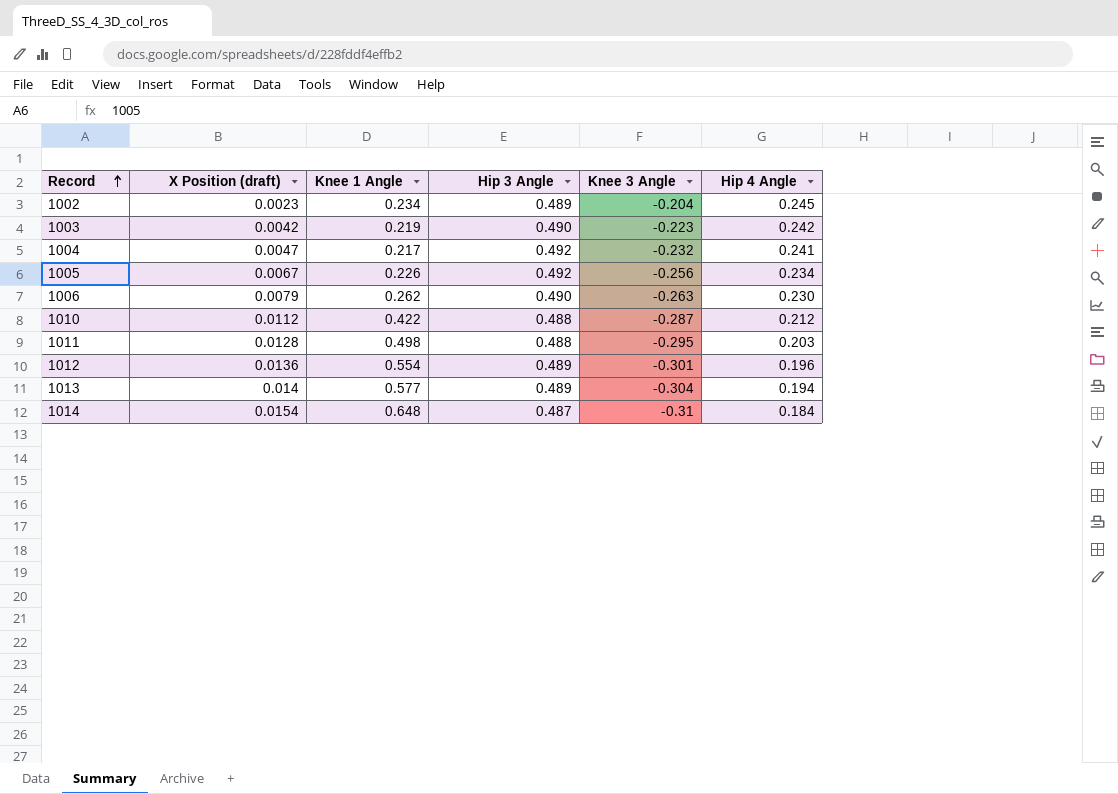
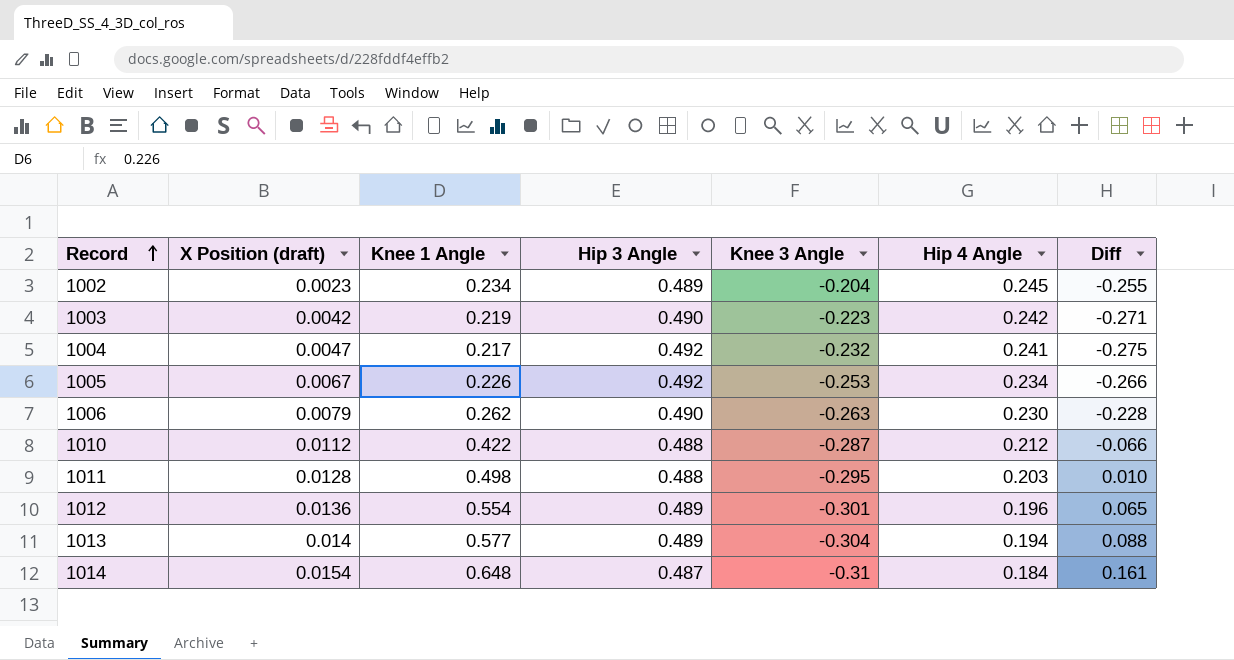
column Diff | formula: none -> [Knee 1 Angle] - [Hip 3 Angle]
1005 | Knee 3 Angle: -0.256 -> -0.253

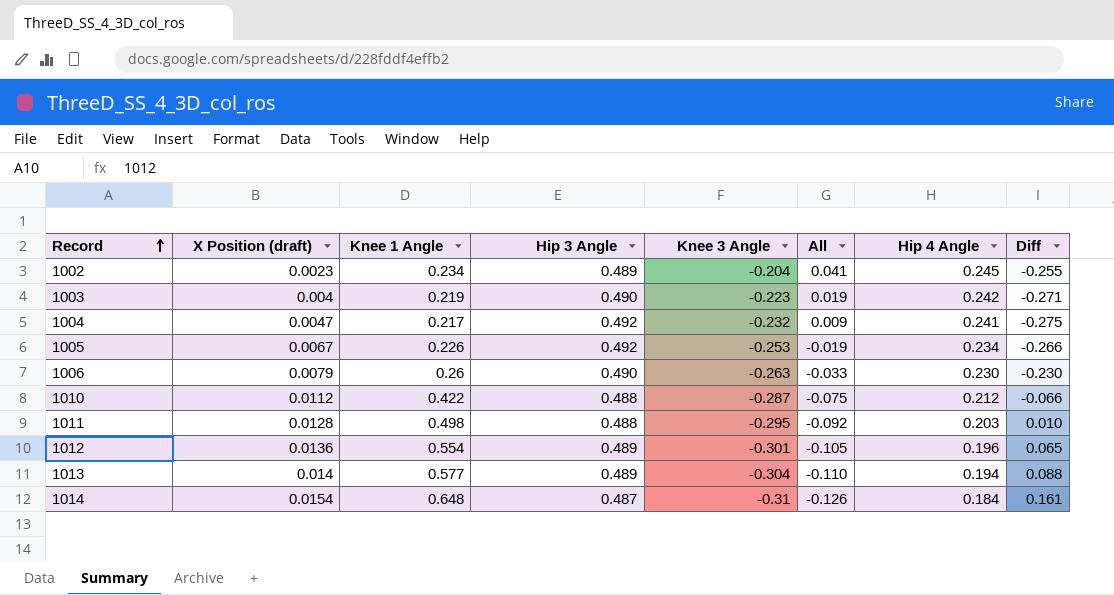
column All | formula: none -> [Knee 3 Angle] + [Hip 4 Angle]
1003 | X Position (draft): 0.0042 -> 0.004
1006 | Knee 1 Angle: 0.262 -> 0.26
1006 | Diff: -0.228 -> -0.230

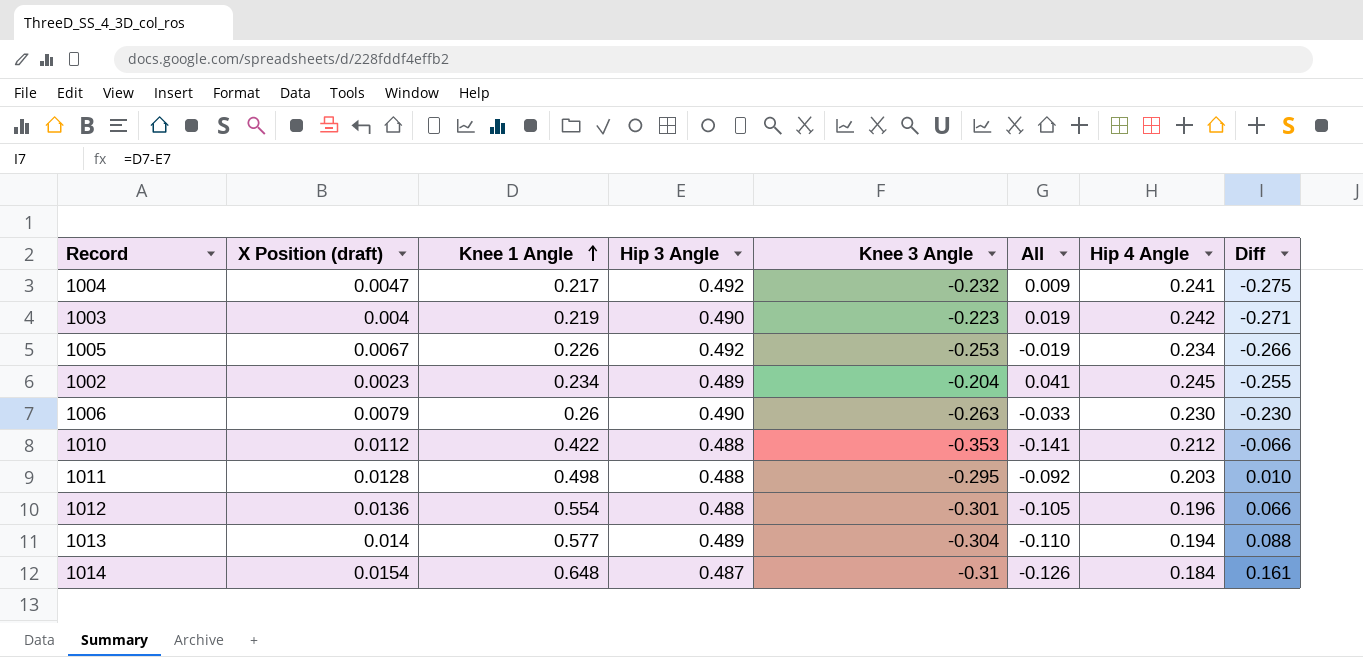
row order: Record ascending -> Knee 1 Angle ascending
1010 | Knee 3 Angle: -0.287 -> -0.353
1010 | All: -0.075 -> -0.141
1012 | Hip 3 Angle: 0.489 -> 0.488
1012 | Diff: 0.065 -> 0.066

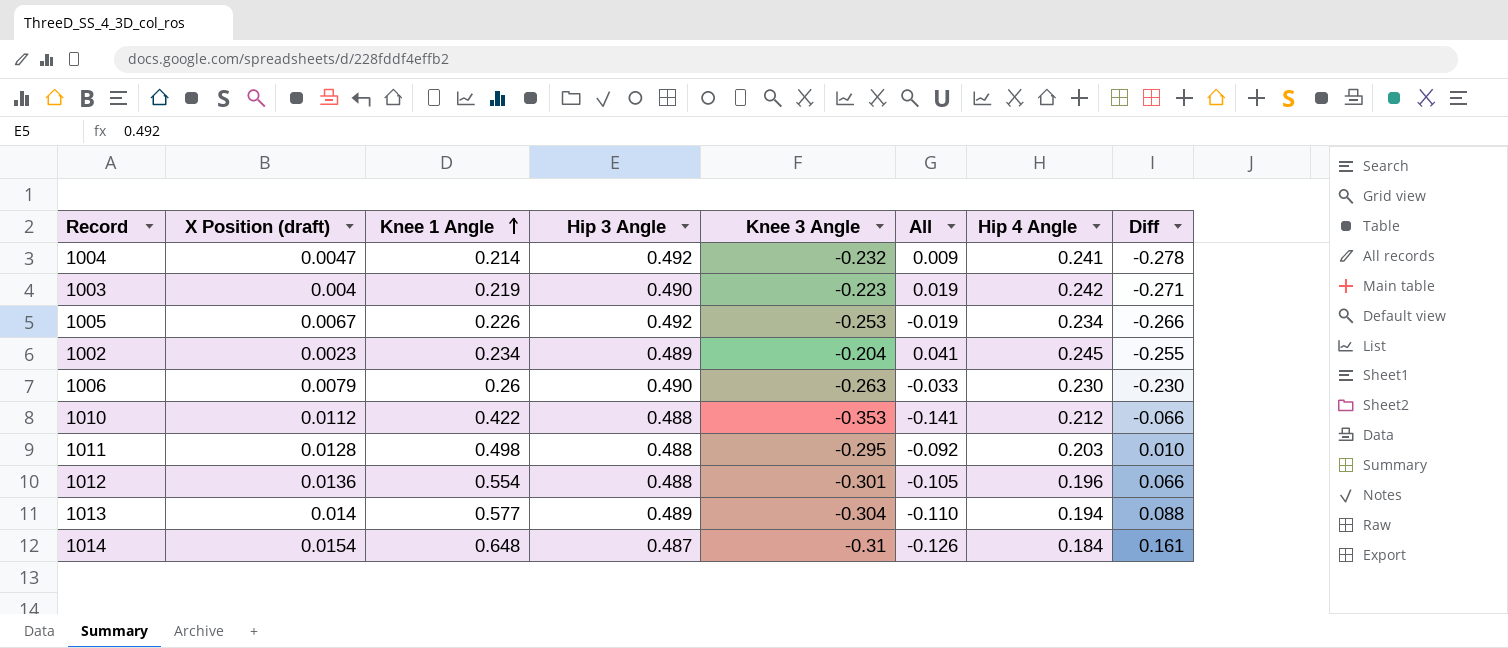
1004 | Knee 1 Angle: 0.217 -> 0.214
1004 | Diff: -0.275 -> -0.278

